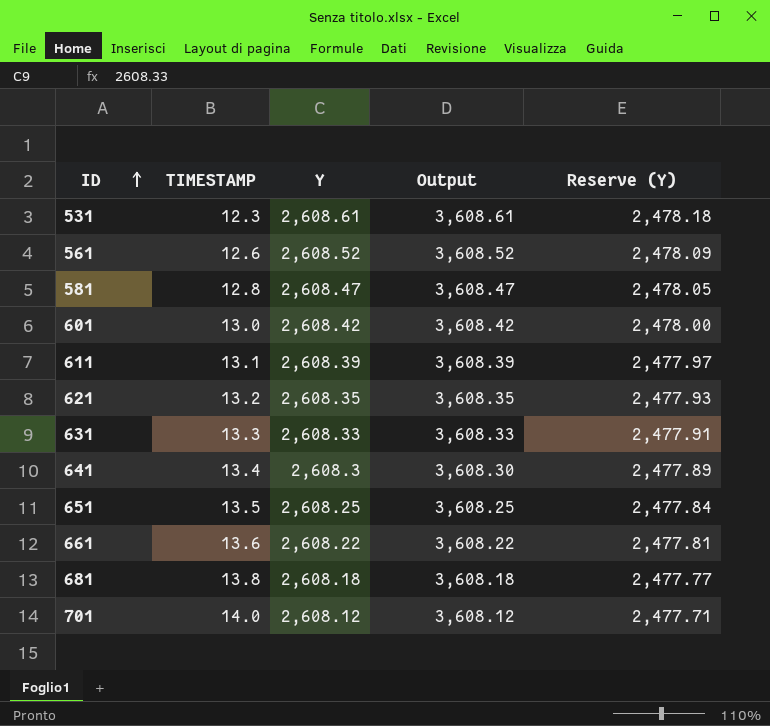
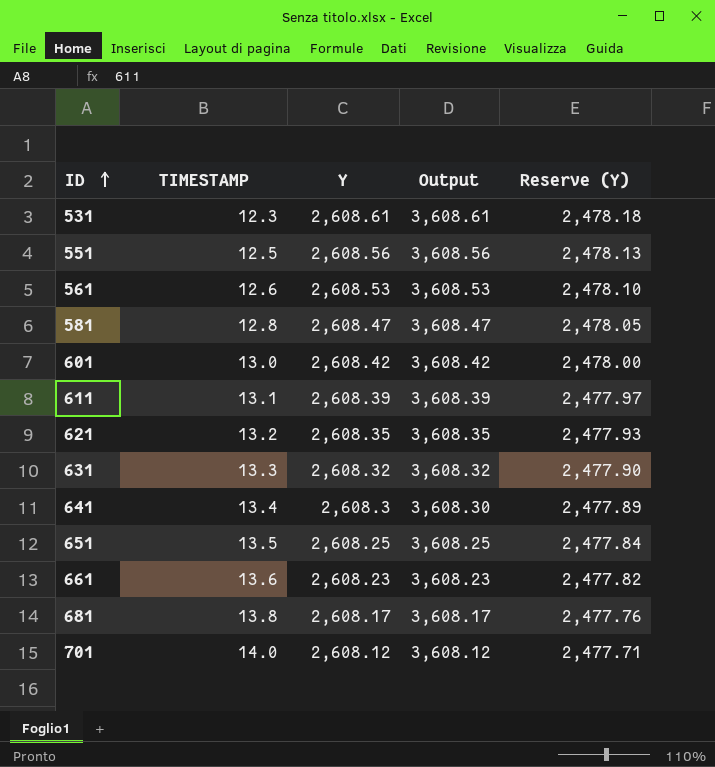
row 551: none -> 12.5 | 2,608.56 | 3,608.56 | 2,478.13
561 | Y: 2,608.52 -> 2,608.53
561 | Output: 3,608.52 -> 3,608.53
561 | Reserve (Y): 2,478.09 -> 2,478.10
631 | Y: 2,608.33 -> 2,608.32
631 | Output: 3,608.33 -> 3,608.32
631 | Reserve (Y): 2,477.91 -> 2,477.90
661 | Y: 2,608.22 -> 2,608.23
661 | Output: 3,608.22 -> 3,608.23
661 | Reserve (Y): 2,477.81 -> 2,477.82
681 | Y: 2,608.18 -> 2,608.17
681 | Output: 3,608.18 -> 3,608.17
681 | Reserve (Y): 2,477.77 -> 2,477.76

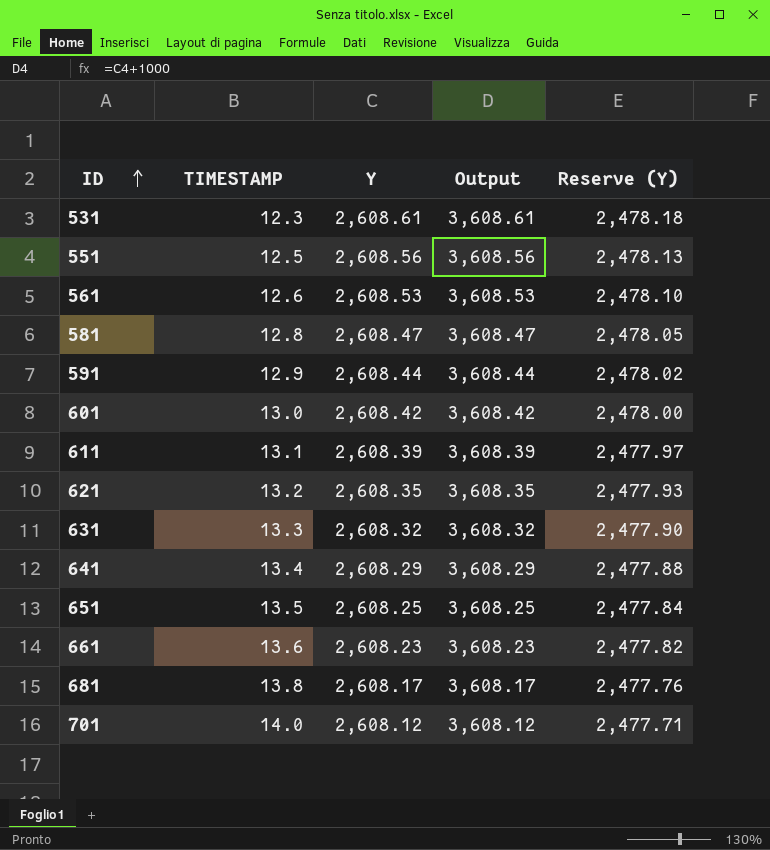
row 591: none -> 12.9 | 2,608.44 | 3,608.44 | 2,478.02
641 | Y: 2,608.3 -> 2,608.29
641 | Output: 3,608.30 -> 3,608.29
641 | Reserve (Y): 2,477.89 -> 2,477.88

